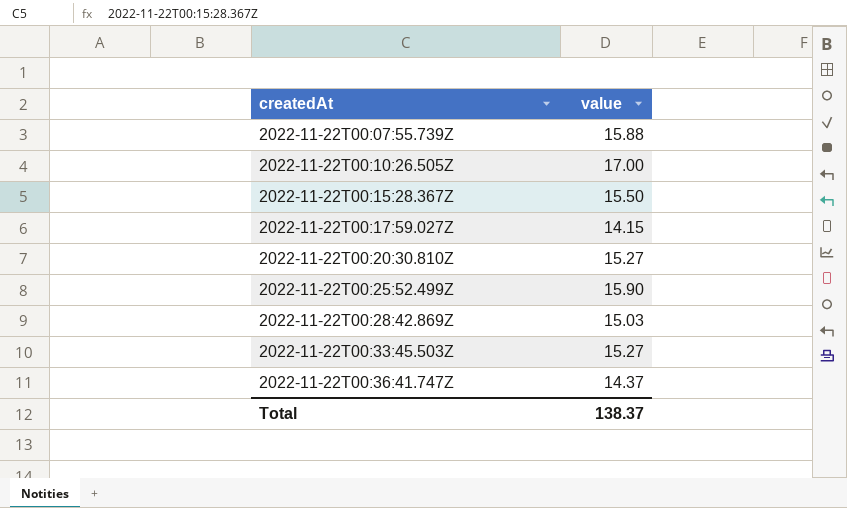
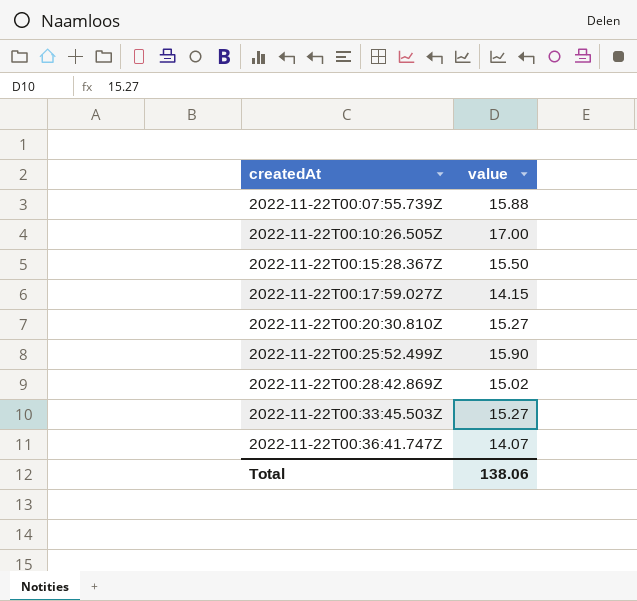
2022-11-22T00:28:42.869Z | value: 15.03 -> 15.02
2022-11-22T00:36:41.747Z | value: 14.37 -> 14.07
Total | value: 138.37 -> 138.06

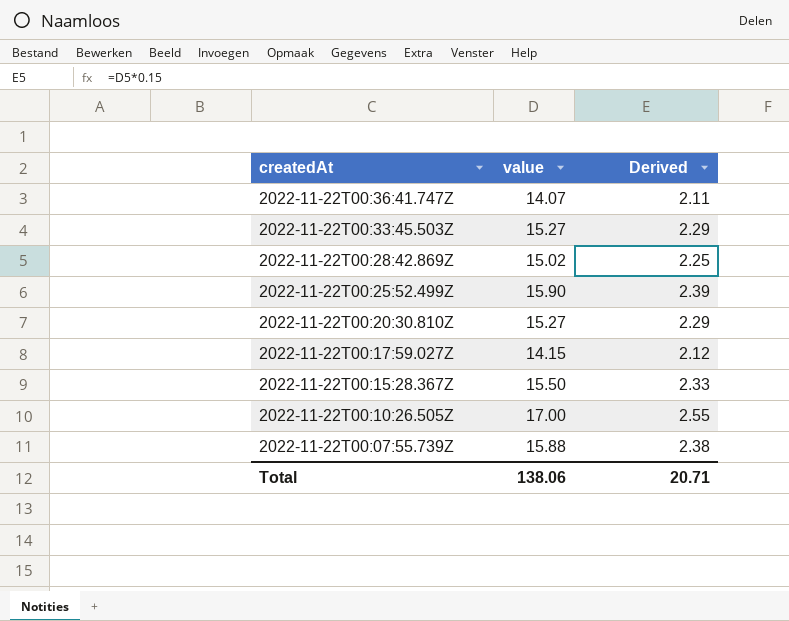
row order: createdAt ascending -> createdAt descending
column Derived | formula: none -> [value] * 0.15

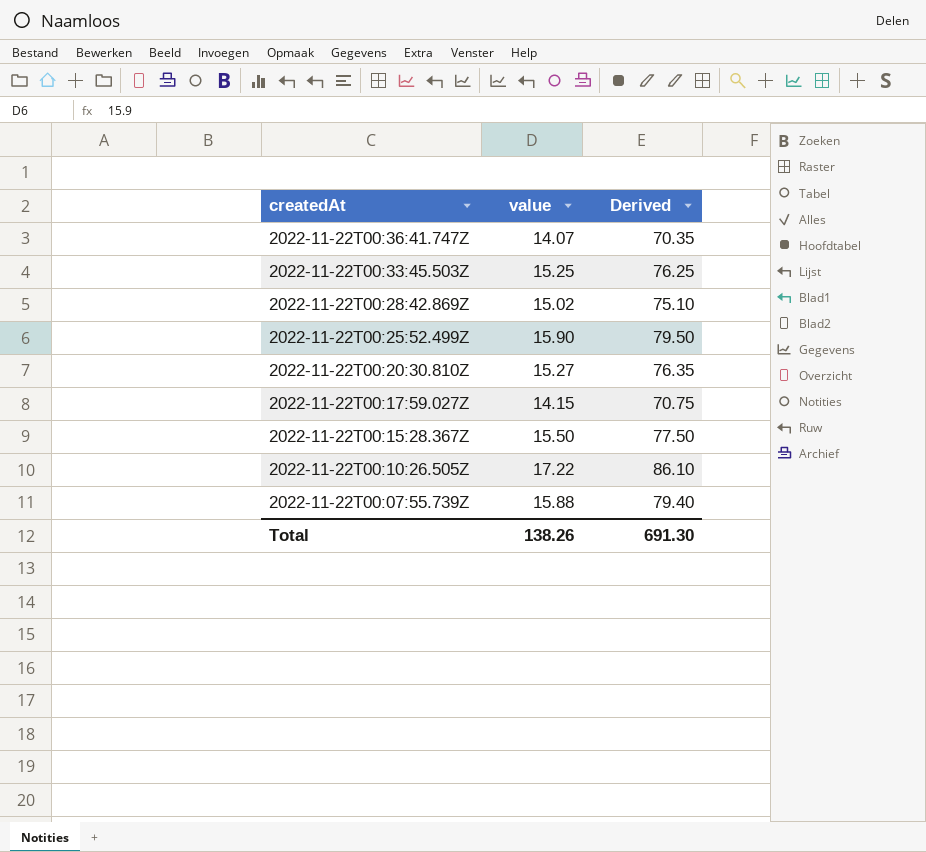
column Derived | formula: [value] * 0.15 -> [value] * 5
2022-11-22T00:33:45.503Z | value: 15.27 -> 15.25
2022-11-22T00:10:26.505Z | value: 17.00 -> 17.22
Total | value: 138.06 -> 138.26
Total | Derived: 20.71 -> 691.30

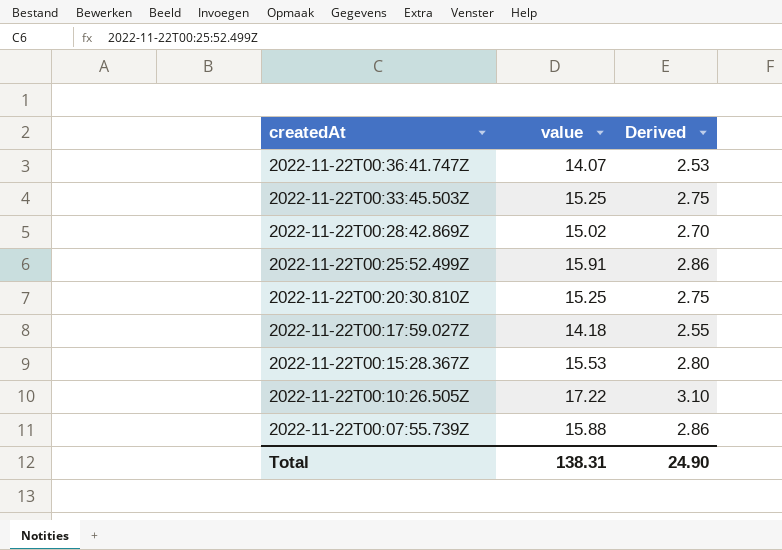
column Derived | formula: [value] * 5 -> [value] * 0.18
2022-11-22T00:25:52.499Z | value: 15.90 -> 15.91
2022-11-22T00:20:30.810Z | value: 15.27 -> 15.25
2022-11-22T00:17:59.027Z | value: 14.15 -> 14.18
2022-11-22T00:15:28.367Z | value: 15.50 -> 15.53
Total | value: 138.26 -> 138.31
Total | Derived: 691.30 -> 24.90

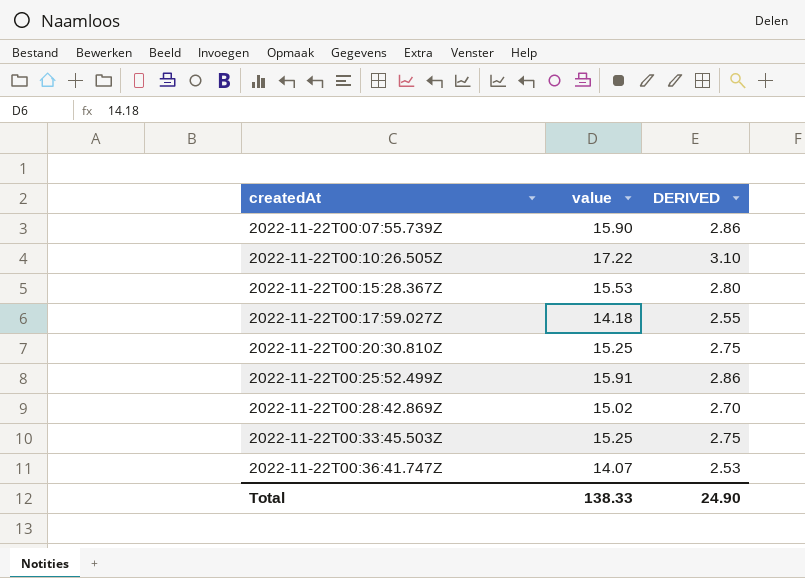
row order: createdAt descending -> createdAt ascending
column name: Derived -> DERIVED
2022-11-22T00:07:55.739Z | value: 15.88 -> 15.90
Total | value: 138.31 -> 138.33

